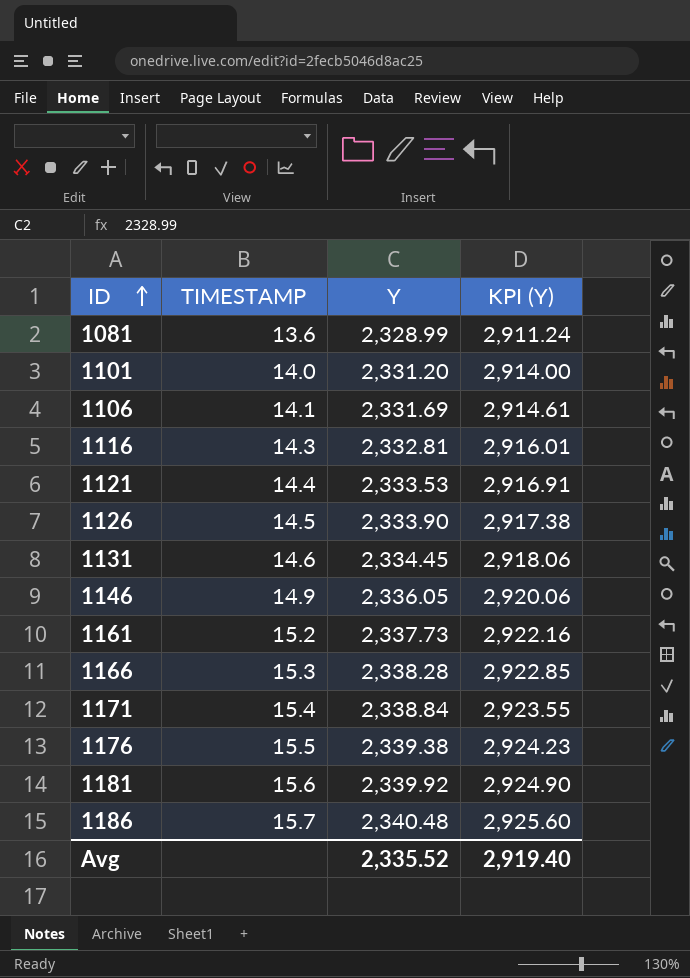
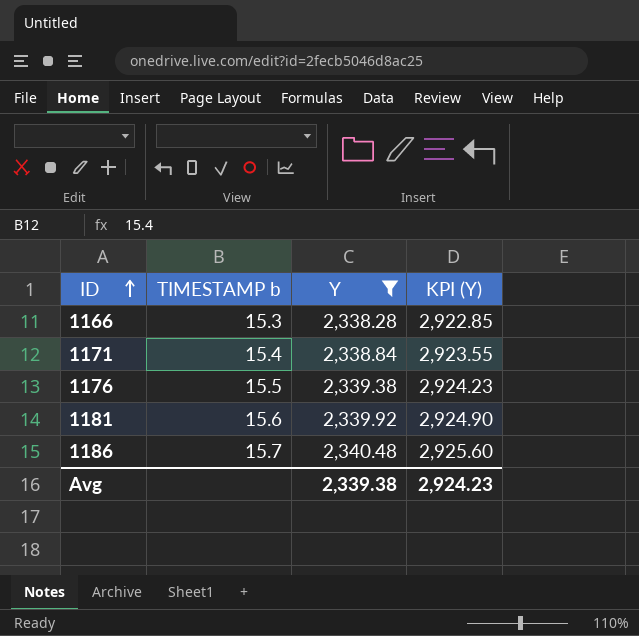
filter: none -> Y >= 2,338.28
column name: TIMESTAMP -> TIMESTAMP b
Avg | Y: 2,335.52 -> 2,339.38
Avg | KPI (Y): 2,919.40 -> 2,924.23

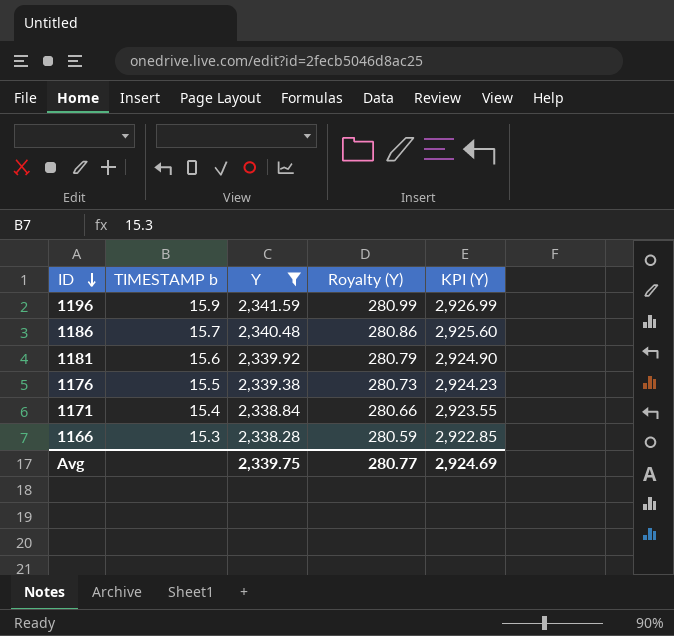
row order: ID ascending -> ID descending
column Royalty (Y) | formula: none -> [Y] * 0.12
row 1196: none -> 15.9 | 2,341.59 | 280.99 | 2,926.99
Avg | Y: 2,339.38 -> 2,339.75
Avg | KPI (Y): 2,924.23 -> 2,924.69

